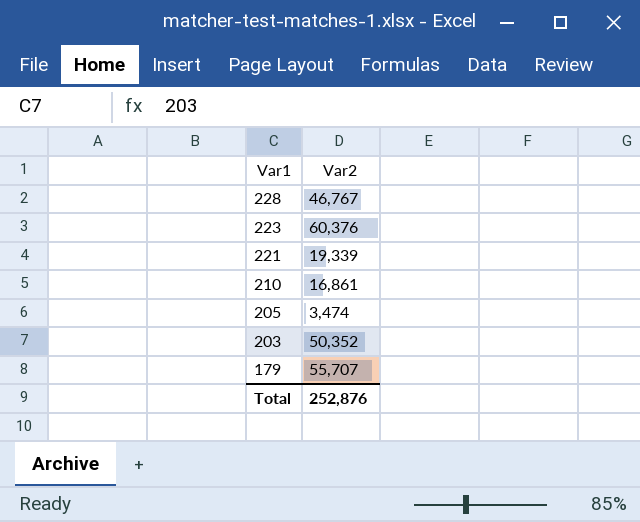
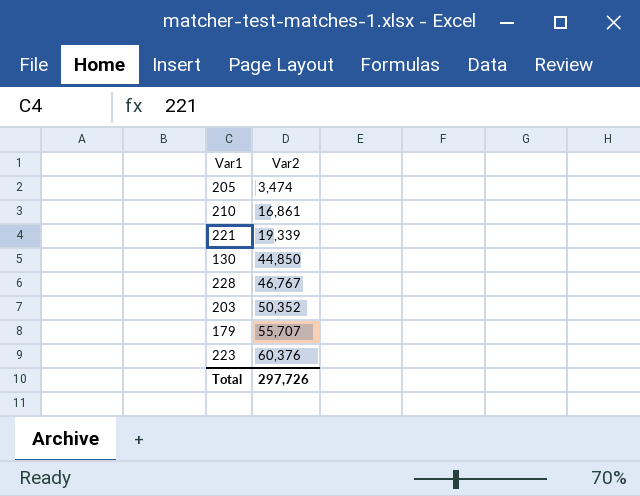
row order: Var1 descending -> Var2 ascending
row 130: none -> 44,850
Total | Var2: 252,876 -> 297,726

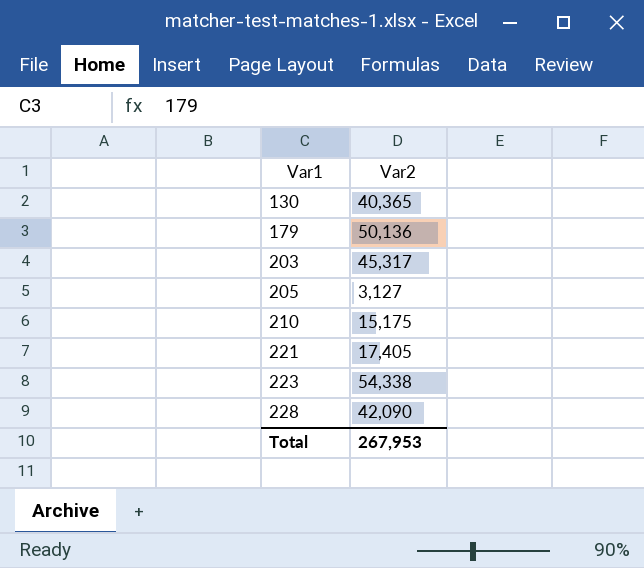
row order: Var2 ascending -> Var1 ascending
130 | Var2: 44,850 -> 40,365
179 | Var2: 55,707 -> 50,136
203 | Var2: 50,352 -> 45,317
205 | Var2: 3,474 -> 3,127
210 | Var2: 16,861 -> 15,175
221 | Var2: 19,339 -> 17,405
223 | Var2: 60,376 -> 54,338
228 | Var2: 46,767 -> 42,090
Total | Var2: 297,726 -> 267,953

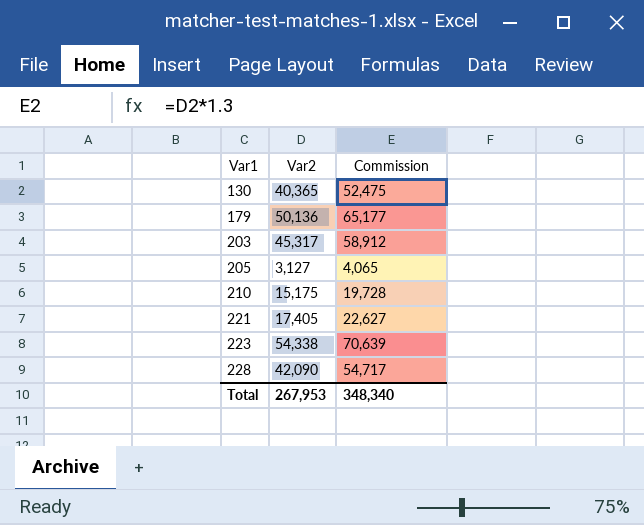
column Commission | formula: none -> [Var2] * 1.3

